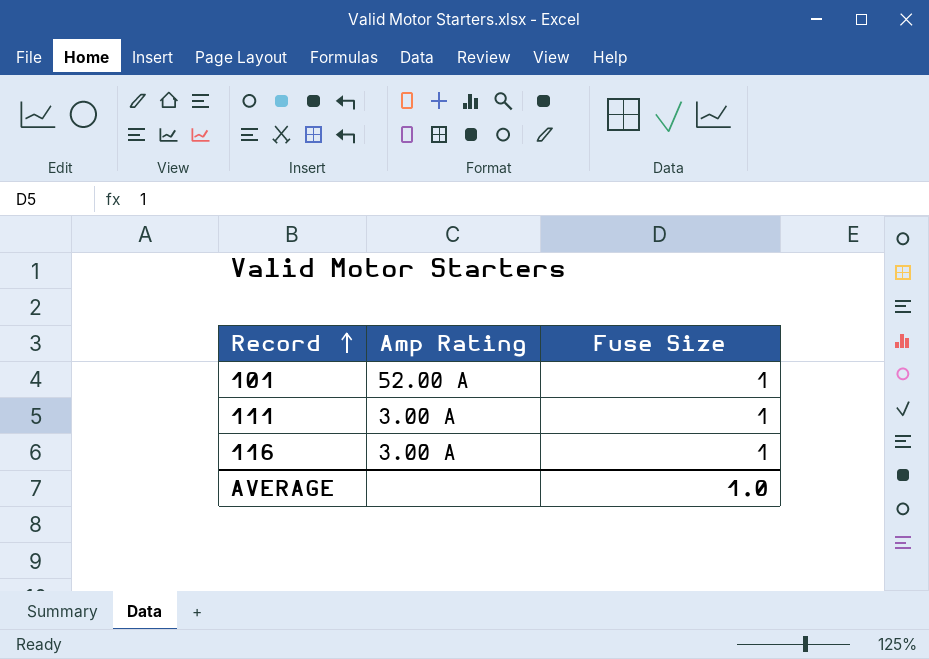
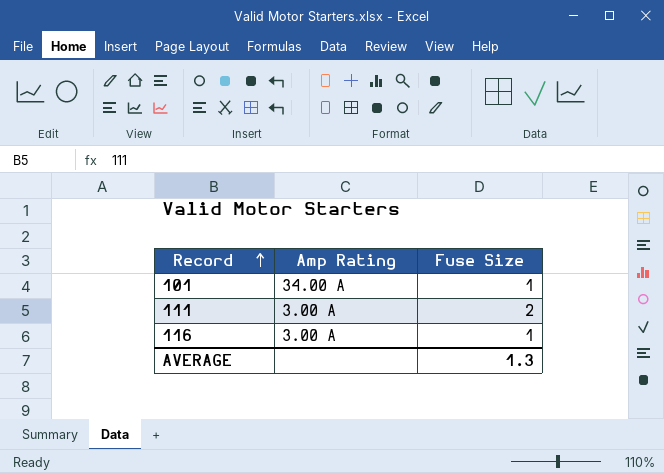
101 | Amp Rating: 52.00 A -> 34.00 A
111 | Fuse Size: 1 -> 2
AVERAGE | Fuse Size: 1.0 -> 1.3

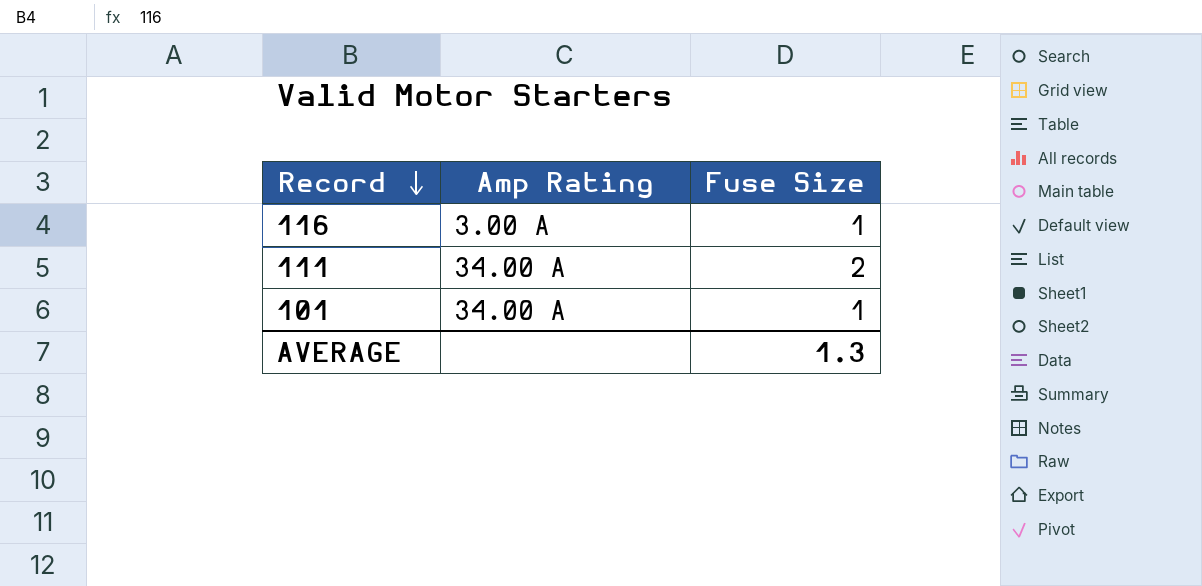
row order: Record ascending -> Record descending
111 | Amp Rating: 3.00 A -> 34.00 A

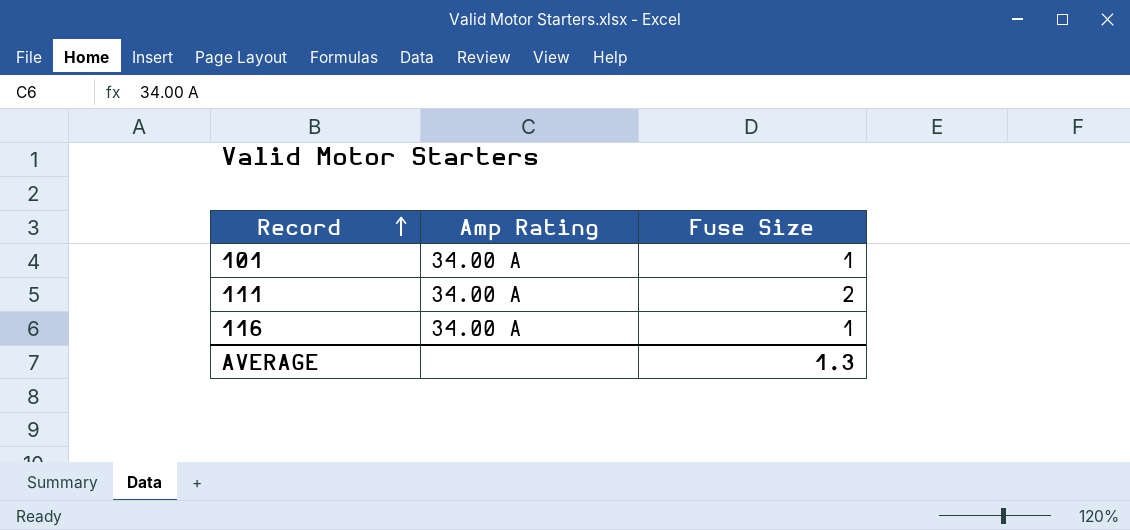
row order: Record descending -> Record ascending
116 | Amp Rating: 3.00 A -> 34.00 A

